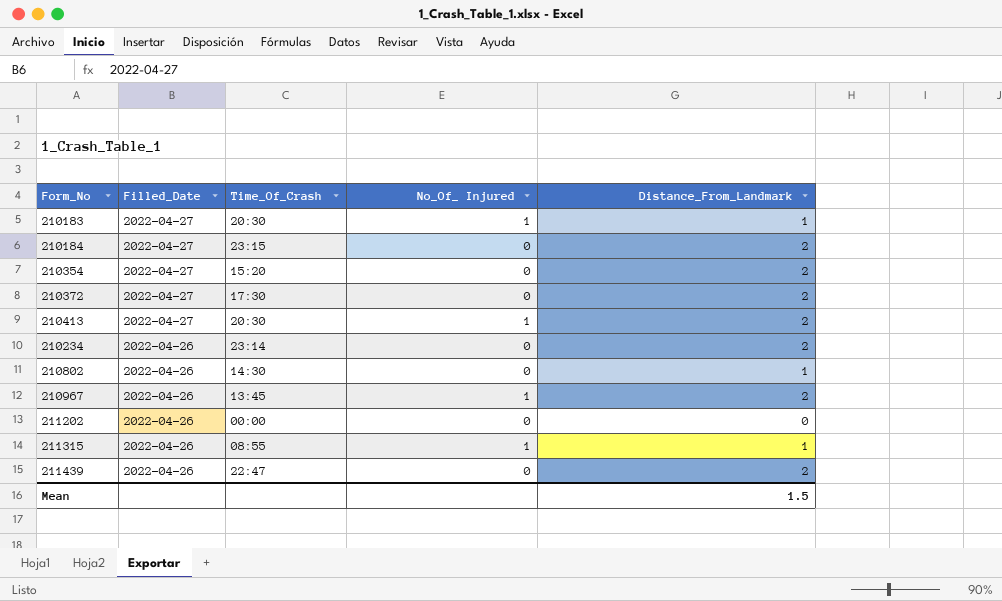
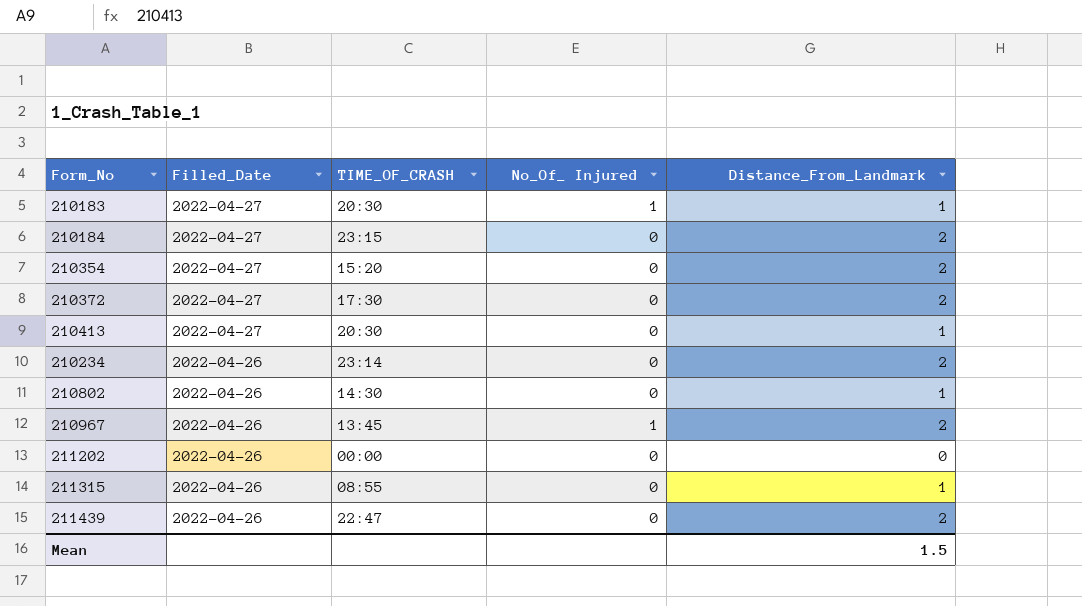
column name: Time_Of_Crash -> TIME_OF_CRASH
210413 | No_Of_ Injured: 1 -> 0
210413 | Distance_From_Landmark: 2 -> 1
211315 | No_Of_ Injured: 1 -> 0

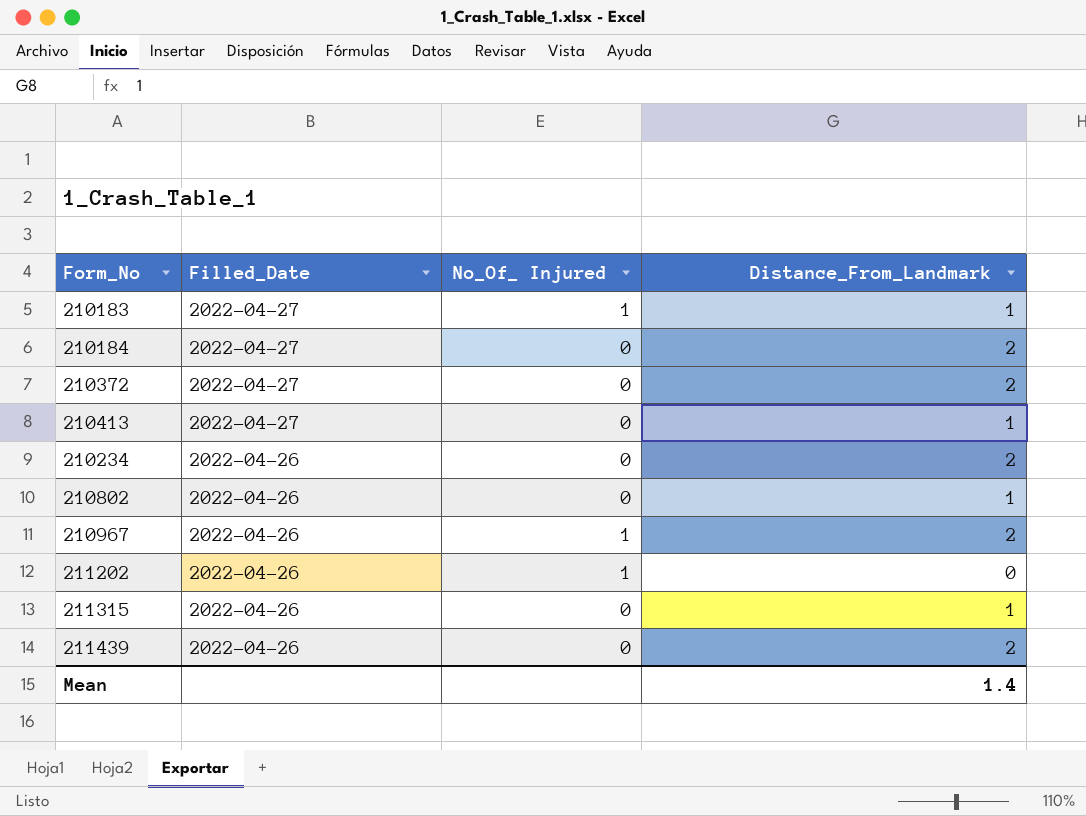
column TIME_OF_CRASH | position: 3 -> none
row 210354: 2022-04-27 | 15:20 | 0 | 2 -> none
211202 | No_Of_ Injured: 0 -> 1
Mean | Distance_From_Landmark: 1.5 -> 1.4

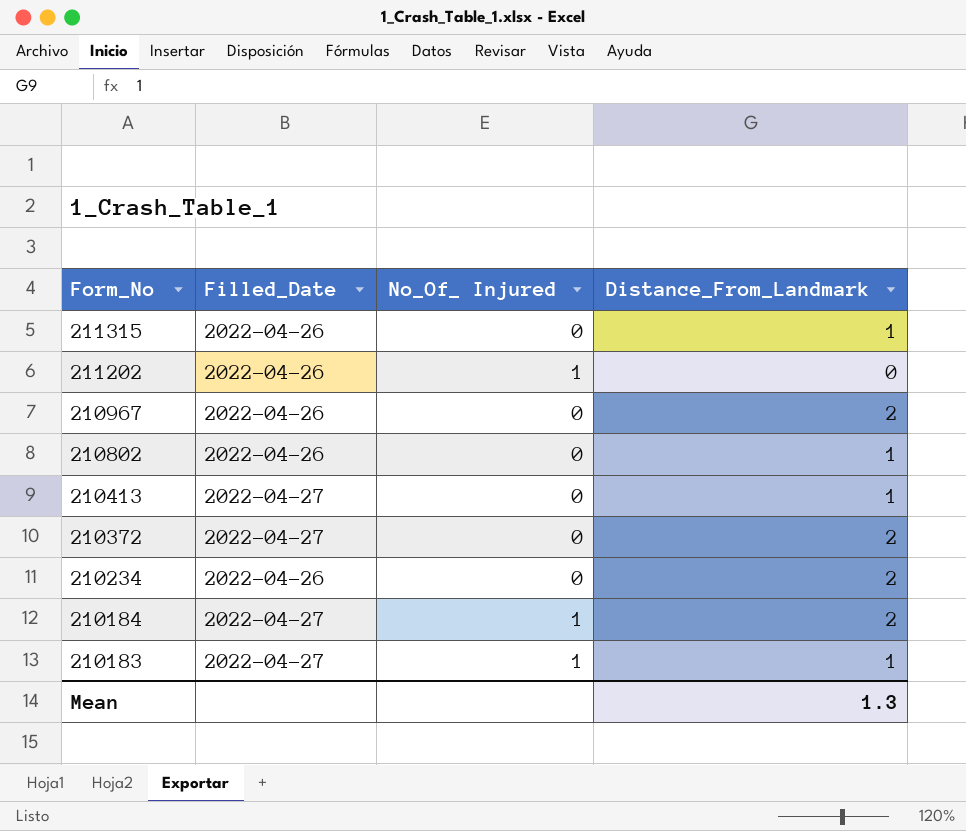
row order: Filled_Date descending -> Form_No descending
row 211439: 2022-04-26 | 0 | 2 -> none
210967 | No_Of_ Injured: 1 -> 0
210184 | No_Of_ Injured: 0 -> 1
Mean | Distance_From_Landmark: 1.4 -> 1.3

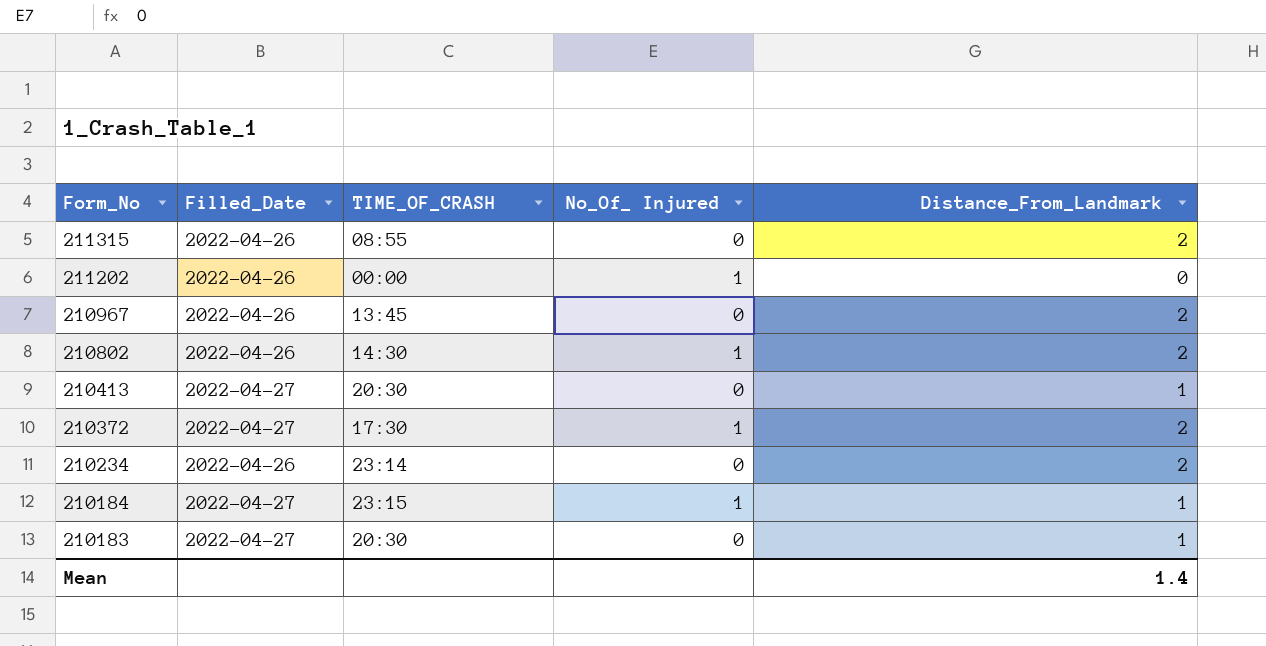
column TIME_OF_CRASH | position: none -> 3
211315 | Distance_From_Landmark: 1 -> 2
210802 | No_Of_ Injured: 0 -> 1
210802 | Distance_From_Landmark: 1 -> 2
210372 | No_Of_ Injured: 0 -> 1
210184 | Distance_From_Landmark: 2 -> 1
210183 | No_Of_ Injured: 1 -> 0
Mean | Distance_From_Landmark: 1.3 -> 1.4

